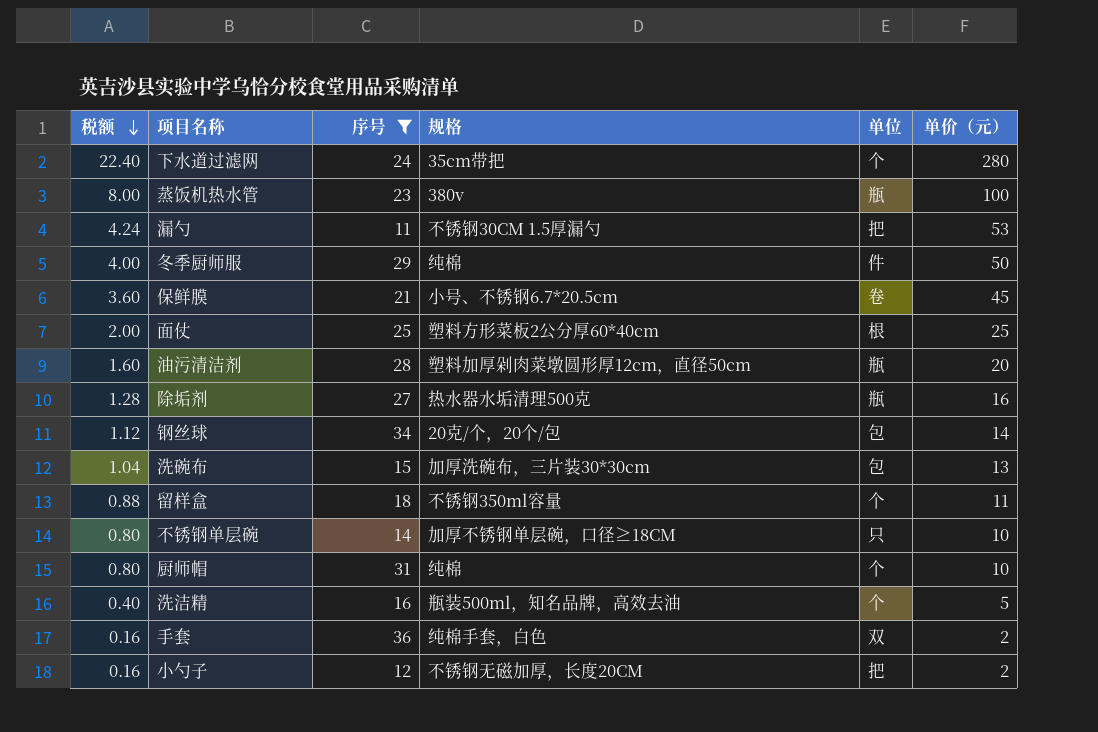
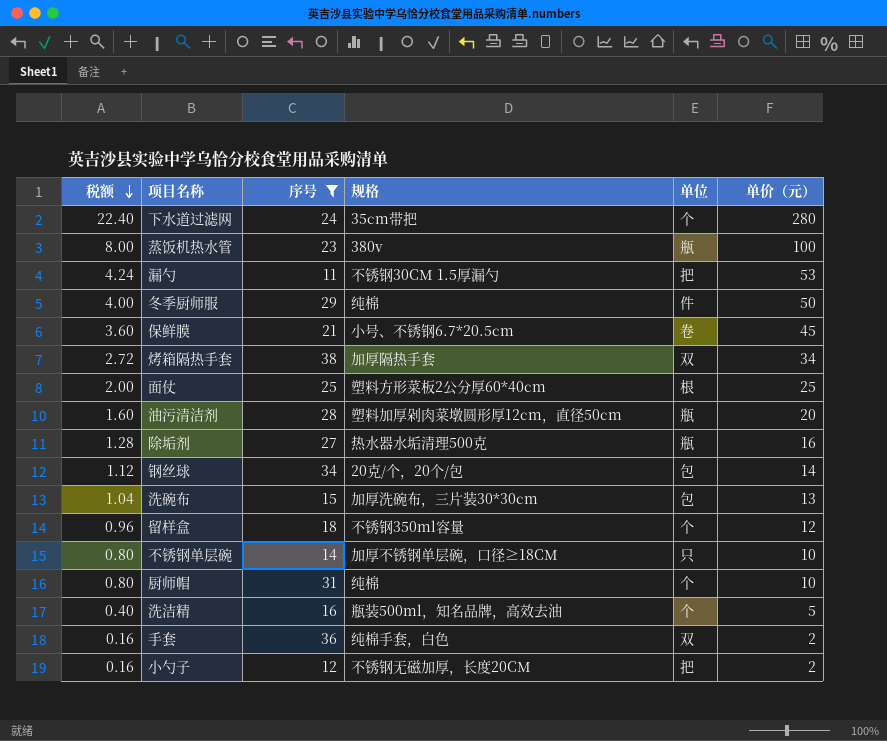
row 烤箱隔热手套: none -> 2.72 | 38 | 加厚隔热手套 | 双 | 34
留样盒 | 税额: 0.88 -> 0.96
留样盒 | 单价（元）: 11 -> 12

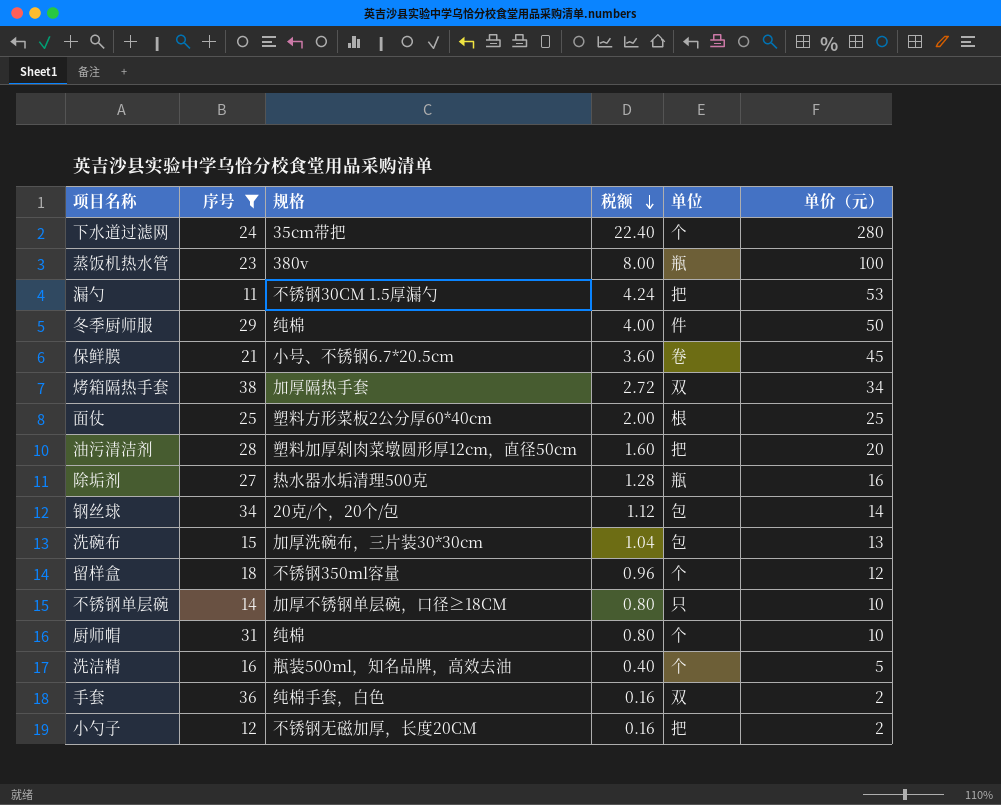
column 税额 | position: 1 -> 4
油污清洁剂 | 单位: 瓶 -> 把

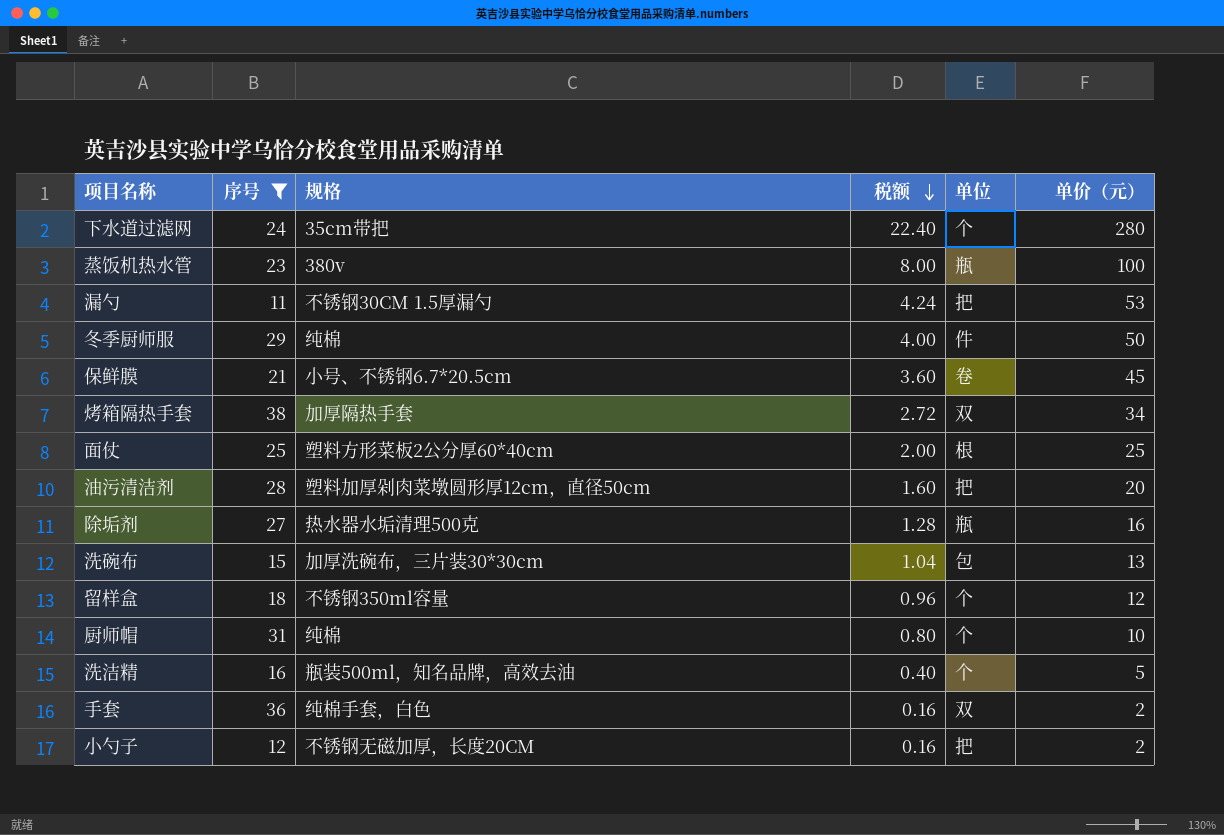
row 钢丝球: 34 | 20克/个，20个/包 | 1.12 | 包 | 14 -> none
row 不锈钢单层碗: 14 | 加厚不锈钢单层碗，口径≥18CM | 0.80 | 只 | 10 -> none

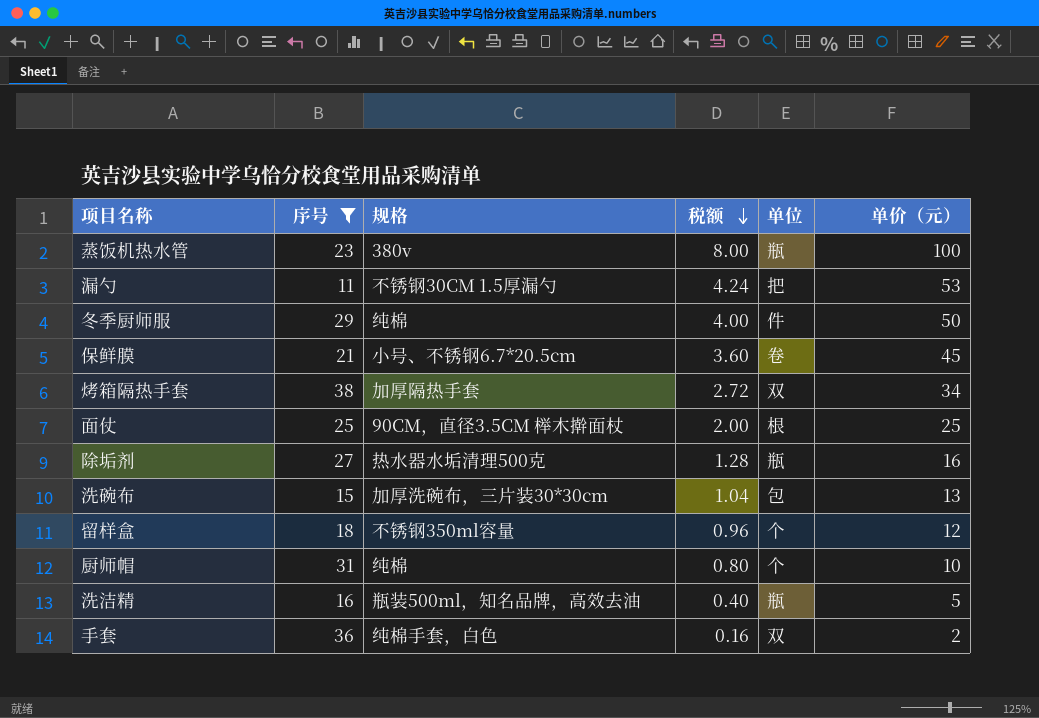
row 下水道过滤网: 24 | 35cm带把 | 22.40 | 个 | 280 -> none
row 油污清洁剂: 28 | 塑料加厚剁肉菜墩圆形厚12cm，直径50cm | 1.60 | 把 | 20 -> none
row 小勺子: 12 | 不锈钢无磁加厚，长度20CM | 0.16 | 把 | 2 -> none
面仗 | 规格: 塑料方形菜板2公分厚60*40cm -> 90CM，直径3.5CM 榉木擀面杖
洗洁精 | 单位: 个 -> 瓶

